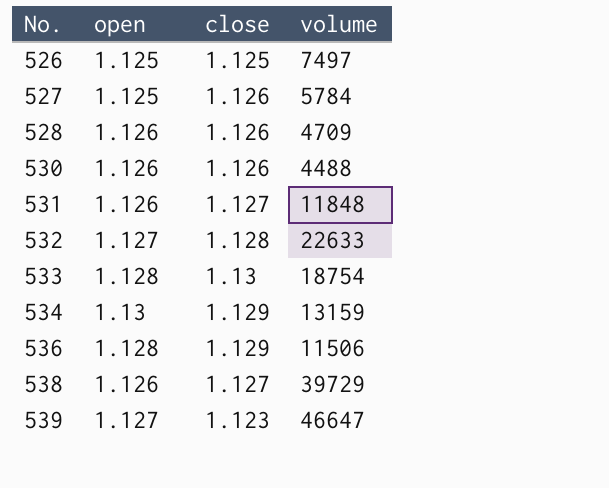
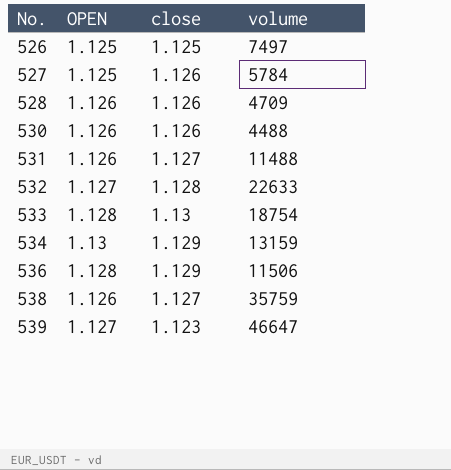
column name: open -> OPEN
531 | volume: 11848 -> 11488
538 | volume: 39729 -> 35759

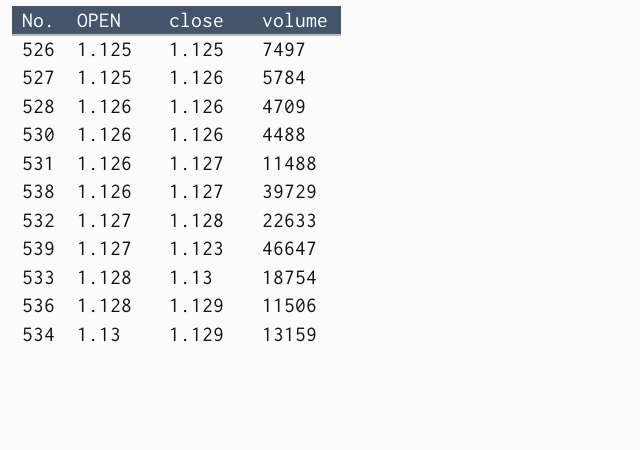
row order: No. ascending -> OPEN ascending
538 | volume: 35759 -> 39729

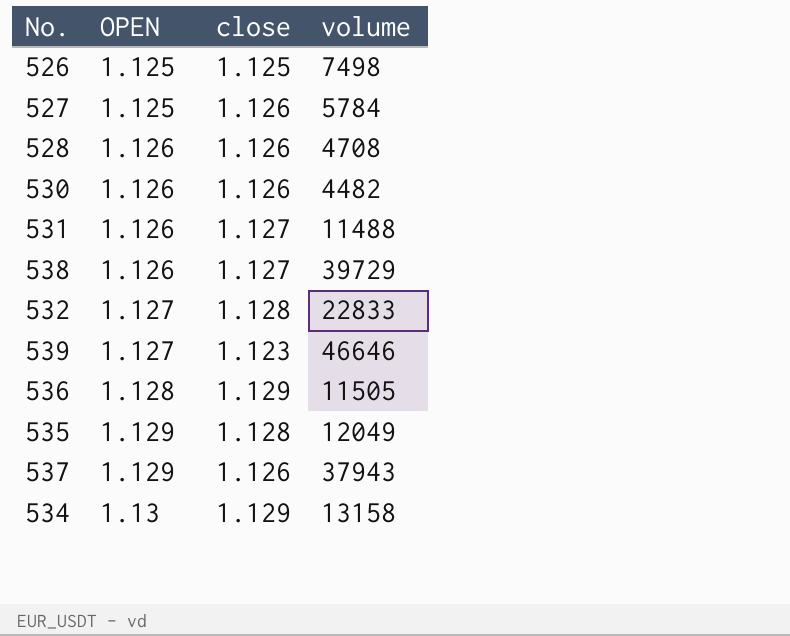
row 533: 1.128 | 1.13 | 18754 -> none
526 | volume: 7497 -> 7498
528 | volume: 4709 -> 4708
530 | volume: 4488 -> 4482
532 | volume: 22633 -> 22833
539 | volume: 46647 -> 46646
536 | volume: 11506 -> 11505
row 535: none -> 1.129 | 1.128 | 12049
row 537: none -> 1.129 | 1.126 | 37943
534 | volume: 13159 -> 13158

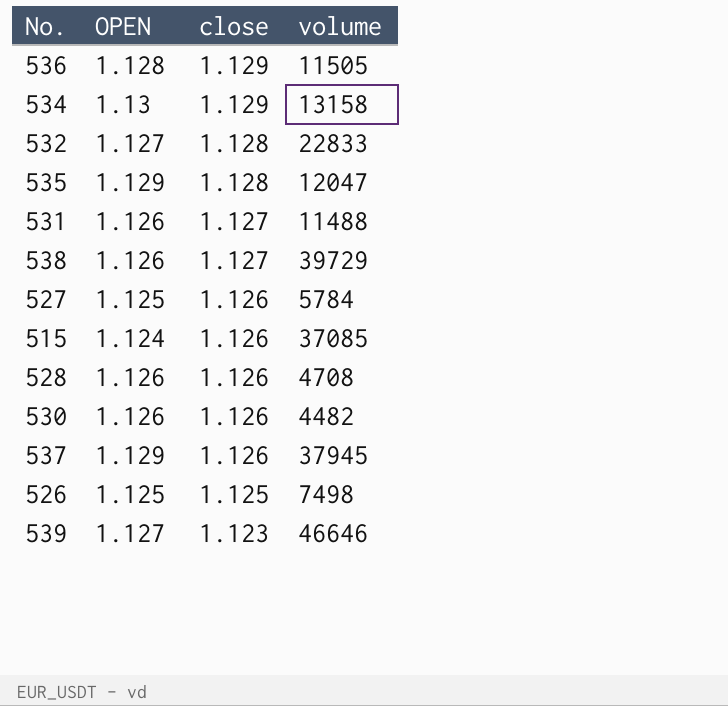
row order: OPEN ascending -> close descending
535 | volume: 12049 -> 12047
row 515: none -> 1.124 | 1.126 | 37085
537 | volume: 37943 -> 37945

